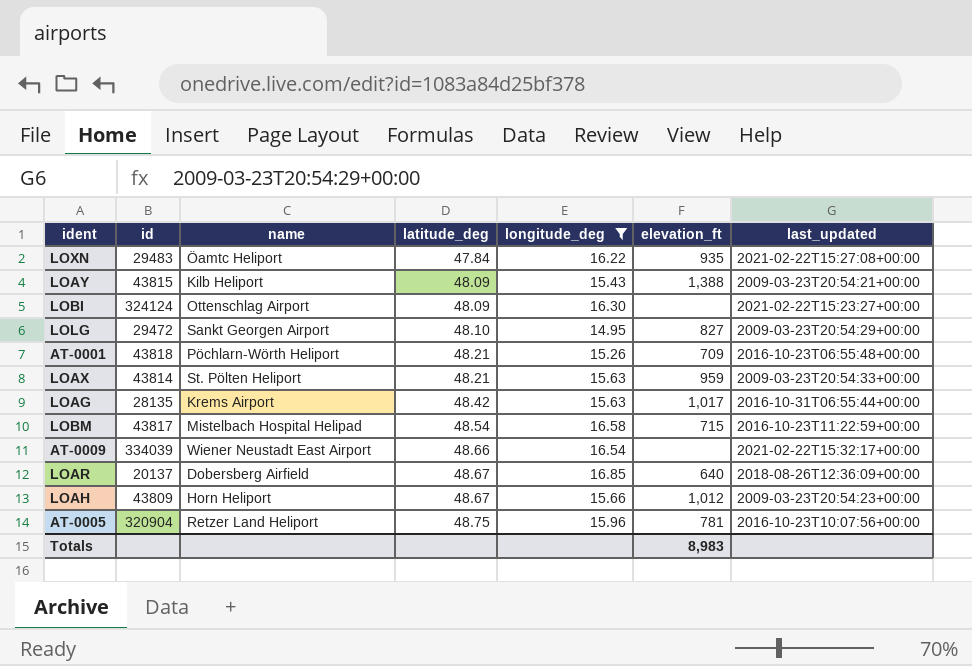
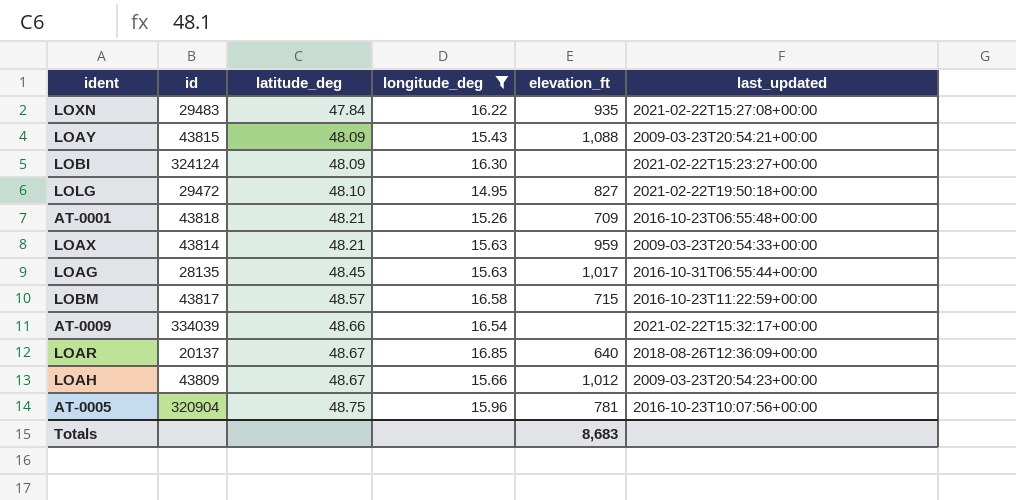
column name | position: 3 -> none
LOAY | elevation_ft: 1,388 -> 1,088
LOLG | last_updated: 2009-03-23T20:54:29+00:00 -> 2021-02-22T19:50:18+00:00
LOAG | latitude_deg: 48.42 -> 48.45
LOBM | latitude_deg: 48.54 -> 48.57
Totals | elevation_ft: 8,983 -> 8,683

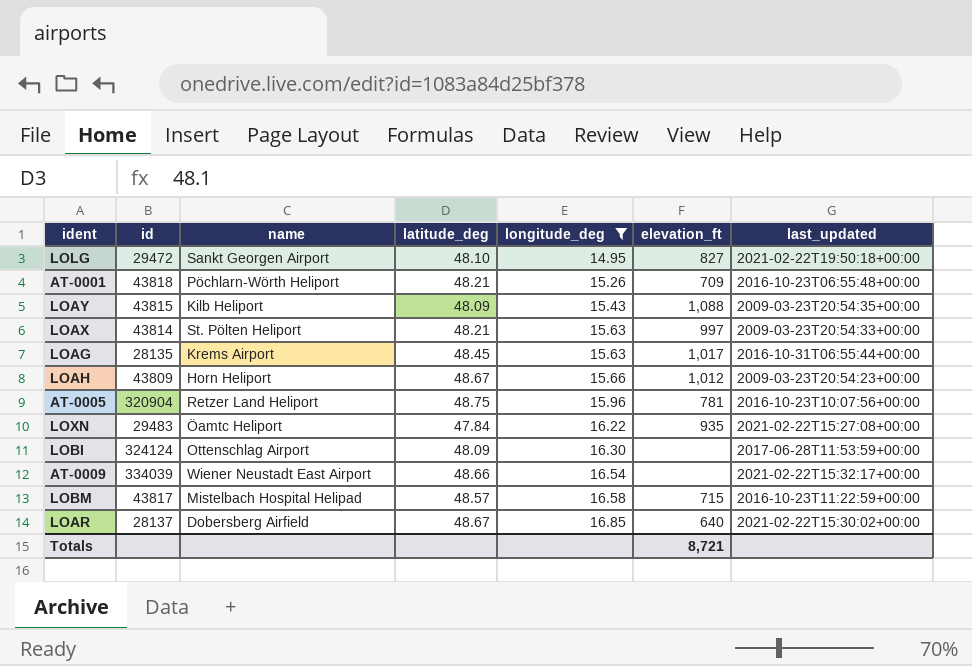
row order: latitude_deg ascending -> longitude_deg ascending
column name | position: none -> 3
LOAY | last_updated: 2009-03-23T20:54:21+00:00 -> 2009-03-23T20:54:35+00:00
LOAX | elevation_ft: 959 -> 997
LOBI | last_updated: 2021-02-22T15:23:27+00:00 -> 2017-06-28T11:53:59+00:00
LOAR | id: 20137 -> 28137
LOAR | last_updated: 2018-08-26T12:36:09+00:00 -> 2021-02-22T15:30:02+00:00
Totals | elevation_ft: 8,683 -> 8,721

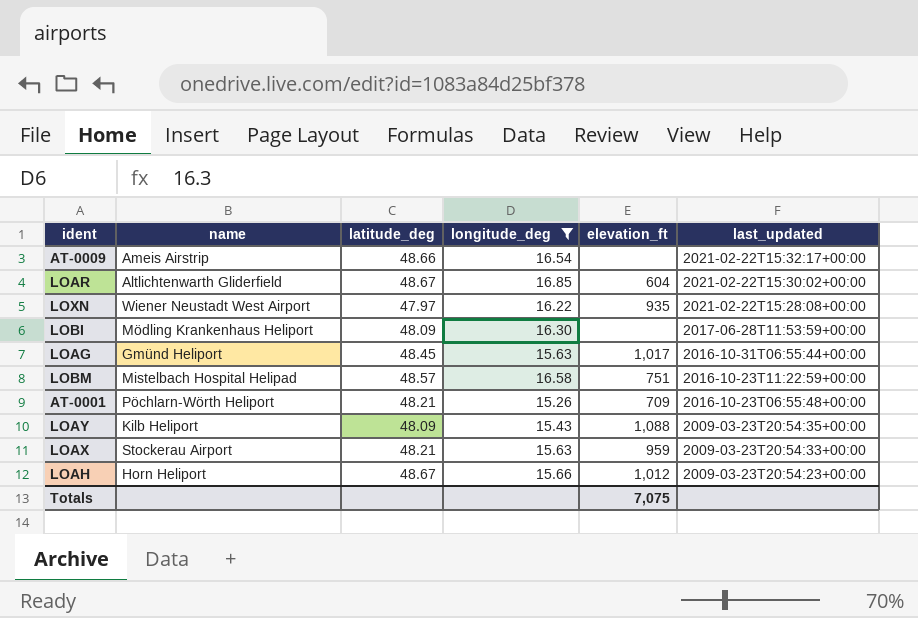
row order: longitude_deg ascending -> last_updated descending
column id | position: 2 -> none
row LOLG: 29472 | Sankt Georgen Airport | 48.10 | 14.95 | 827 | 2021-02-22T19:50:18+00:00 -> none
row AT-0005: 320904 | Retzer Land Heliport | 48.75 | 15.96 | 781 | 2016-10-23T10:07:56+00:00 -> none
AT-0009 | name: Wiener Neustadt East Airport -> Ameis Airstrip
LOAR | name: Dobersberg Airfield -> Altlichtenwarth Gliderfield
LOAR | elevation_ft: 640 -> 604
LOXN | name: Öamtc Heliport -> Wiener Neustadt West Airport
LOXN | latitude_deg: 47.84 -> 47.97
LOXN | last_updated: 2021-02-22T15:27:08+00:00 -> 2021-02-22T15:28:08+00:00
LOBI | name: Ottenschlag Airport -> Mödling Krankenhaus Heliport
LOAG | name: Krems Airport -> Gmünd Heliport
LOBM | elevation_ft: 715 -> 751
LOAX | name: St. Pölten Heliport -> Stockerau Airport
LOAX | elevation_ft: 997 -> 959
Totals | elevation_ft: 8,721 -> 7,075

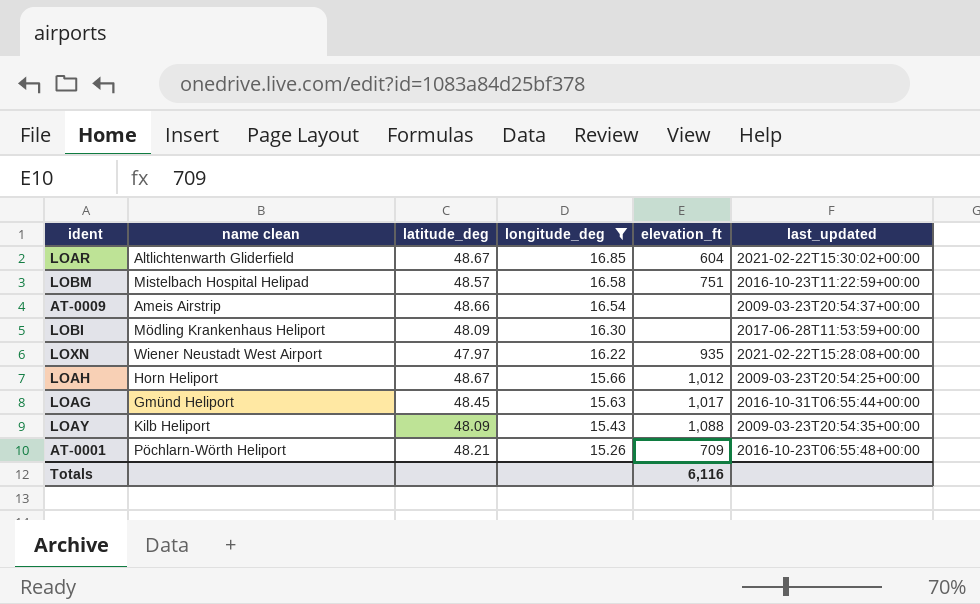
row order: last_updated descending -> longitude_deg descending
column name: name -> name clean
row LOAX: Stockerau Airport | 48.21 | 15.63 | 959 | 2009-03-23T20:54:33+00:00 -> none
AT-0009 | last_updated: 2021-02-22T15:32:17+00:00 -> 2009-03-23T20:54:37+00:00
LOAH | last_updated: 2009-03-23T20:54:23+00:00 -> 2009-03-23T20:54:25+00:00
Totals | elevation_ft: 7,075 -> 6,116

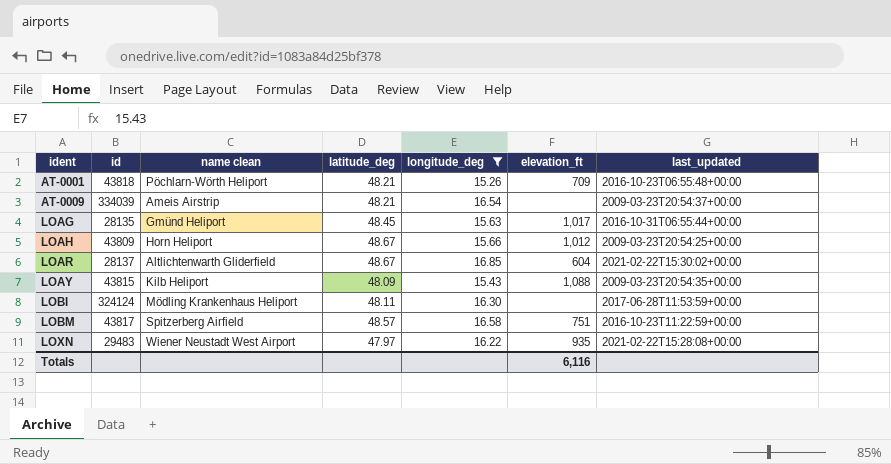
row order: longitude_deg descending -> ident ascending
column id | position: none -> 2
AT-0009 | latitude_deg: 48.66 -> 48.21
LOBI | latitude_deg: 48.09 -> 48.11
LOBM | name clean: Mistelbach Hospital Helipad -> Spitzerberg Airfield

